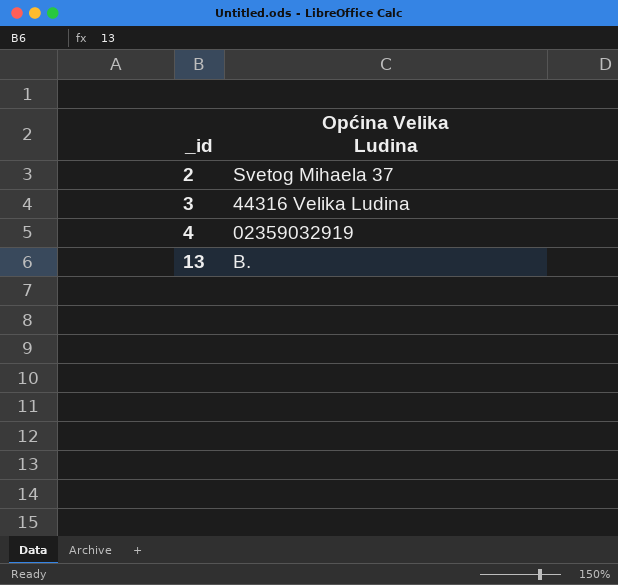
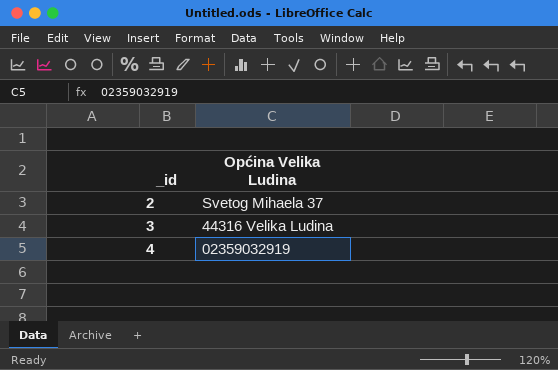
row 13: B. -> none

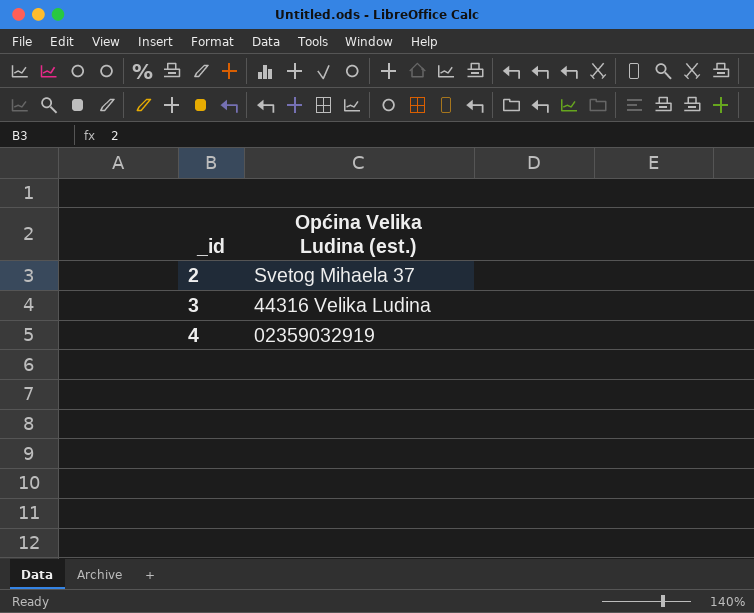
column name: Općina Velika Ludina -> Općina Velika Ludina (est.)

